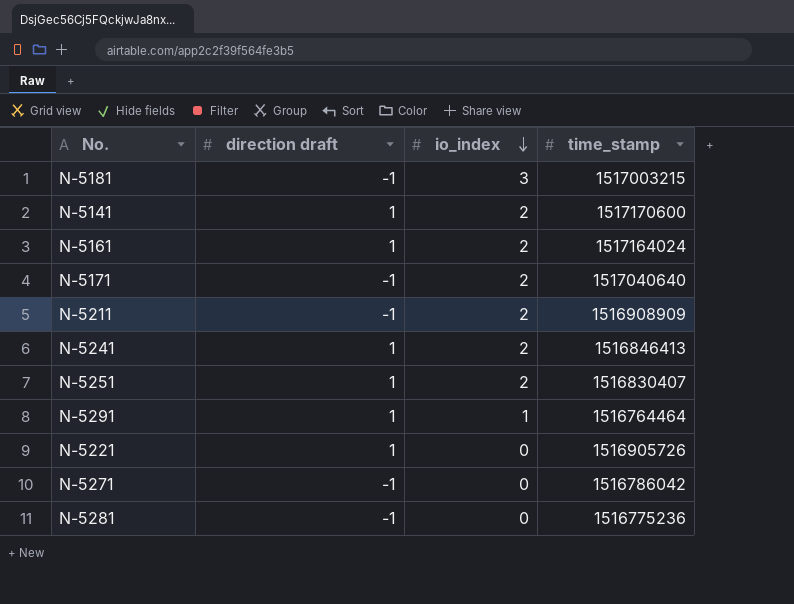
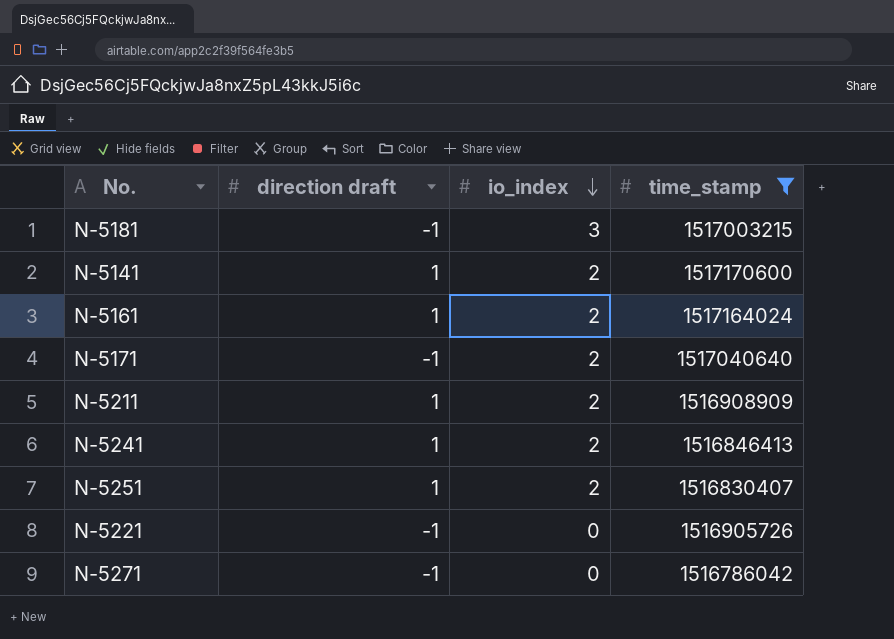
filter: none -> time_stamp >= 1516786042
N-5211 | direction draft: -1 -> 1
N-5221 | direction draft: 1 -> -1

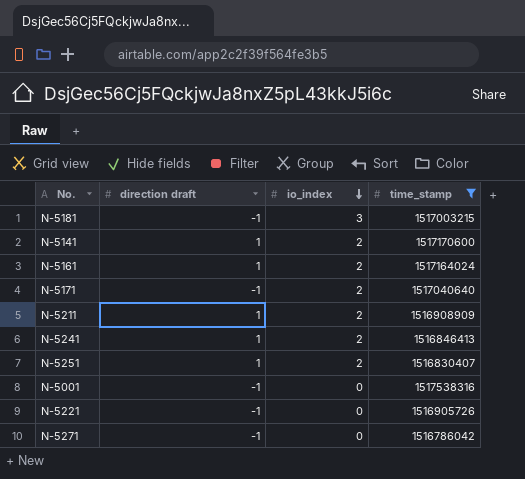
row N-5001: none -> -1 | 0 | 1517538316

